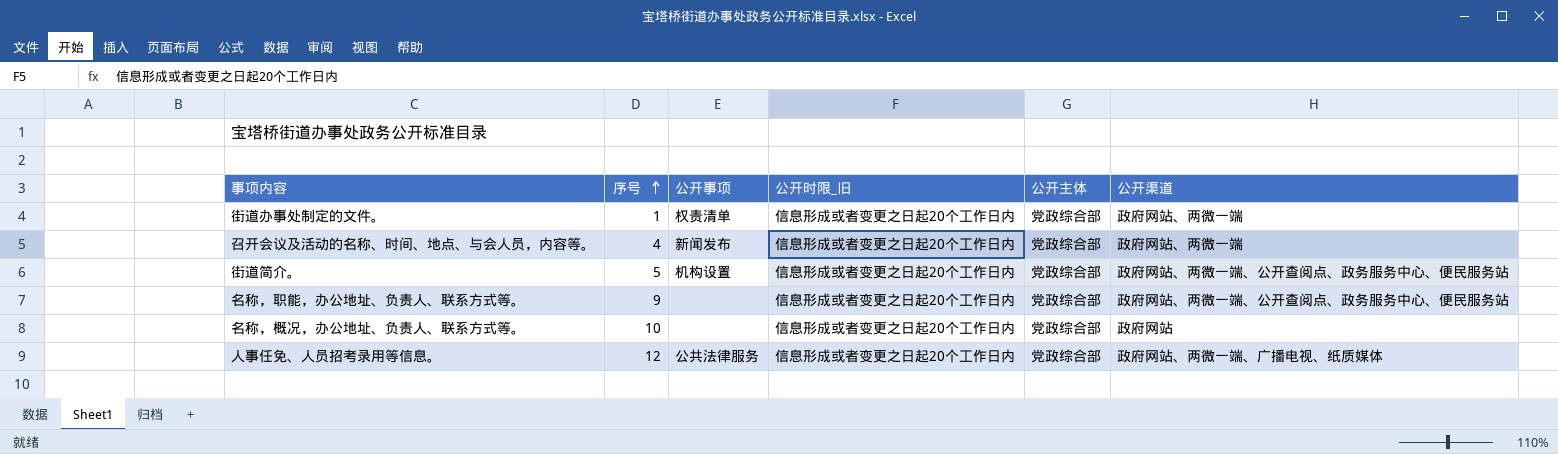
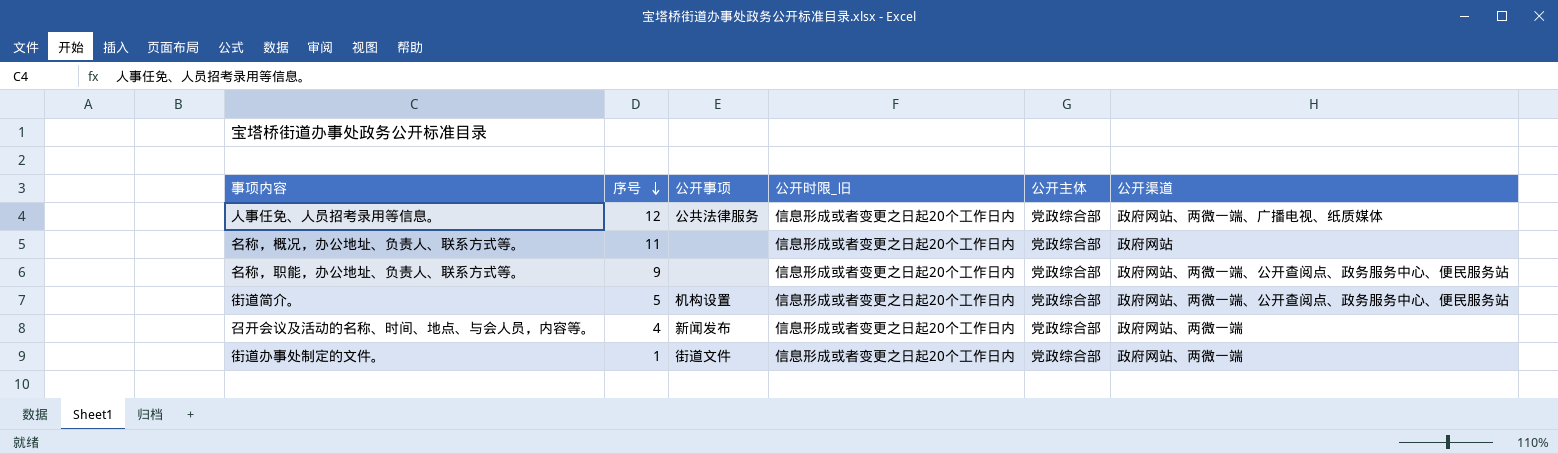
row order: 序号 ascending -> 序号 descending
名称，概况，办公地址、负责人、联系方式等。 | 序号: 10 -> 11
街道办事处制定的文件。 | 公开事项: 权责清单 -> 街道文件

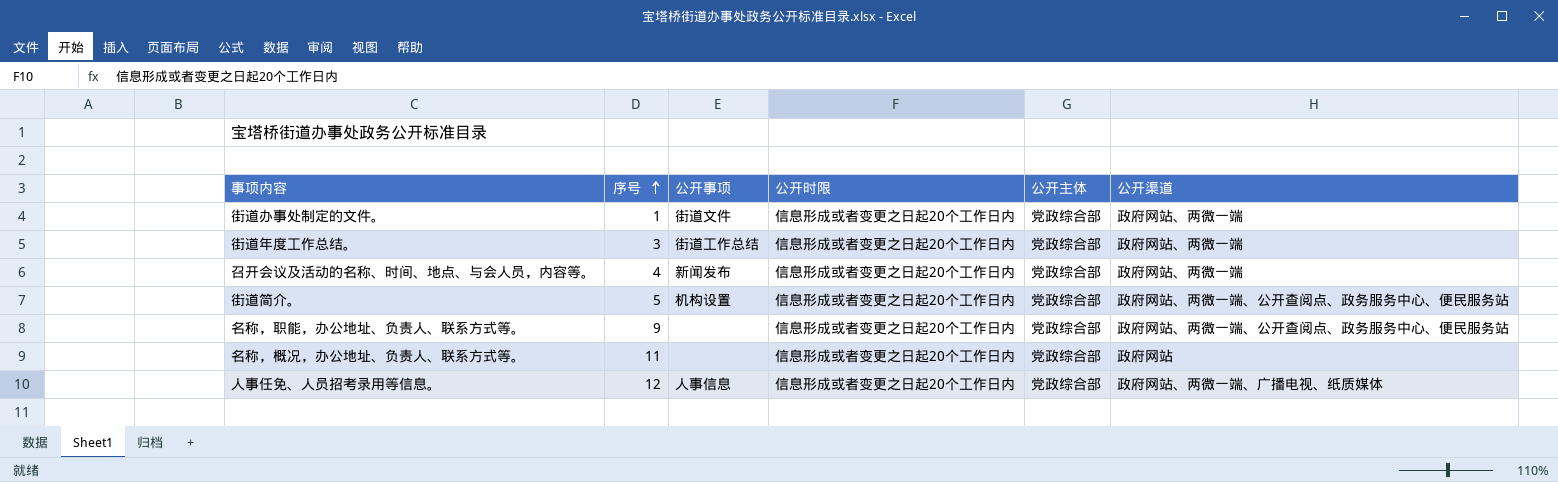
row order: 序号 descending -> 序号 ascending
column name: 公开时限_旧 -> 公开时限
row 街道年度工作总结。: none -> 3 | 街道工作总结 | 信息形成或者变更之日起20个工作日内 | 党政综合部 | 政府网站、两微一端
人事任免、人员招考录用等信息。 | 公开事项: 公共法律服务 -> 人事信息

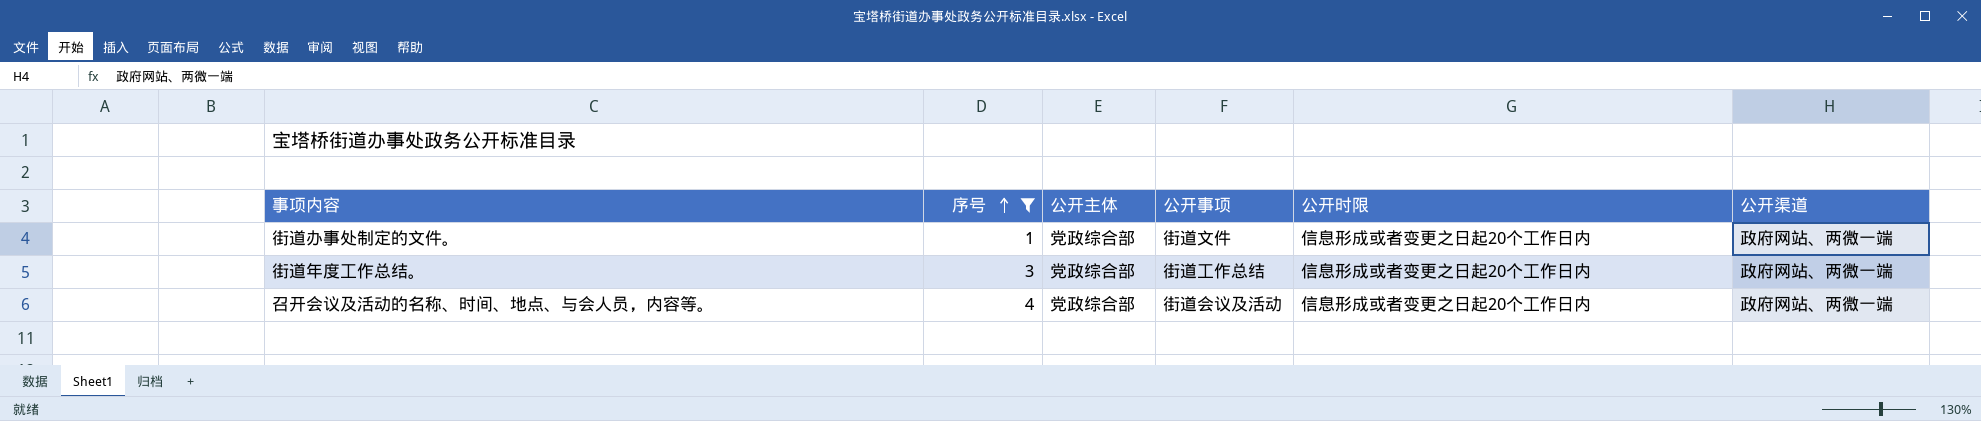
filter: none -> 序号 <= 4
column 公开主体 | position: 5 -> 3
召开会议及活动的名称、时间、地点、与会人员，内容等。 | 公开事项: 新闻发布 -> 街道会议及活动

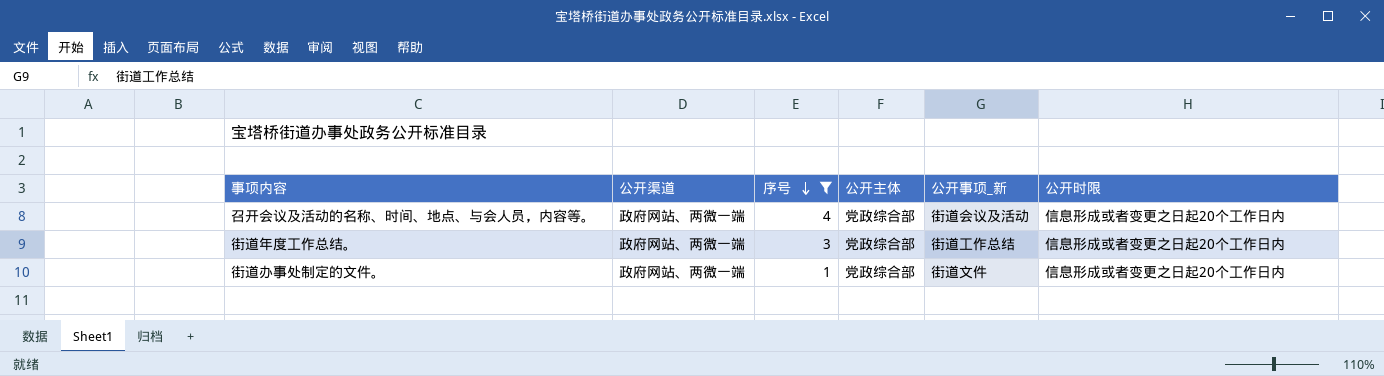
row order: 序号 ascending -> 序号 descending
column 公开渠道 | position: 6 -> 2
column name: 公开事项 -> 公开事项_新

